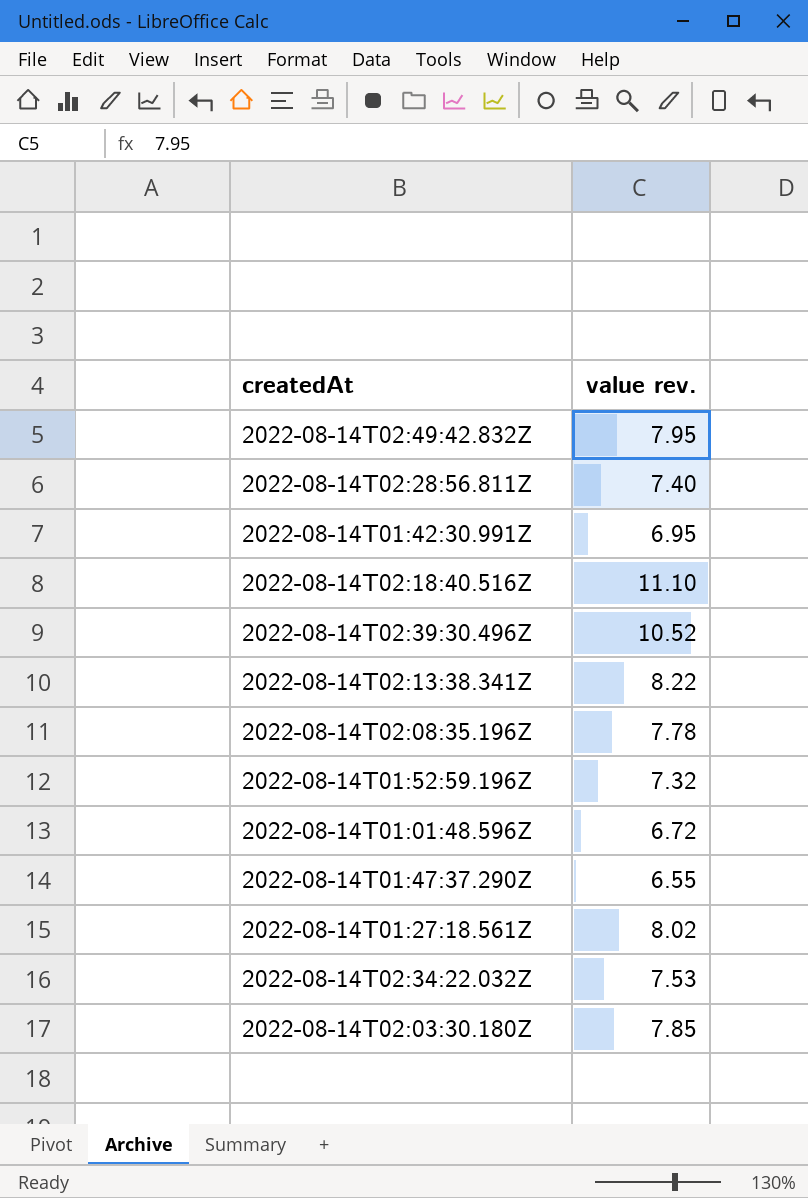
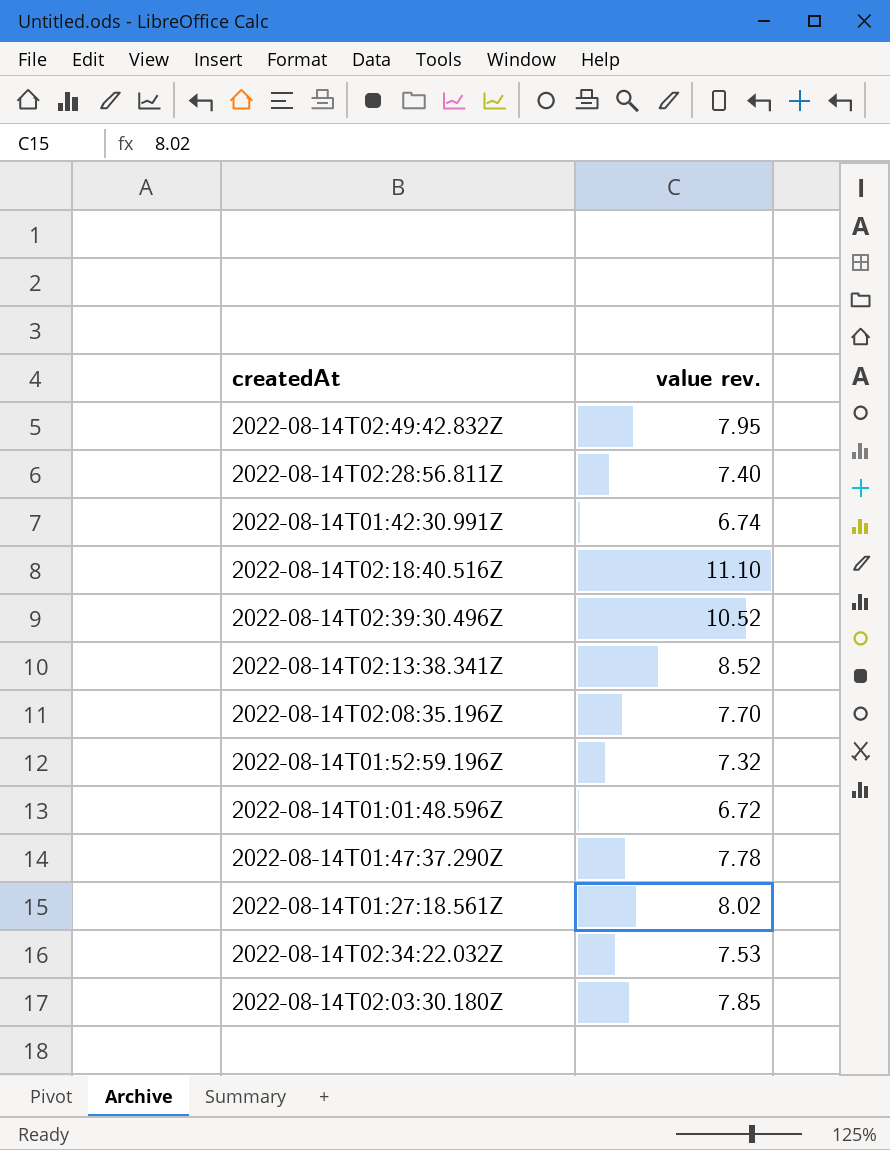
2022-08-14T01:42:30.991Z | value rev.: 6.95 -> 6.74
2022-08-14T02:13:38.341Z | value rev.: 8.22 -> 8.52
2022-08-14T02:08:35.196Z | value rev.: 7.78 -> 7.70
2022-08-14T01:47:37.290Z | value rev.: 6.55 -> 7.78

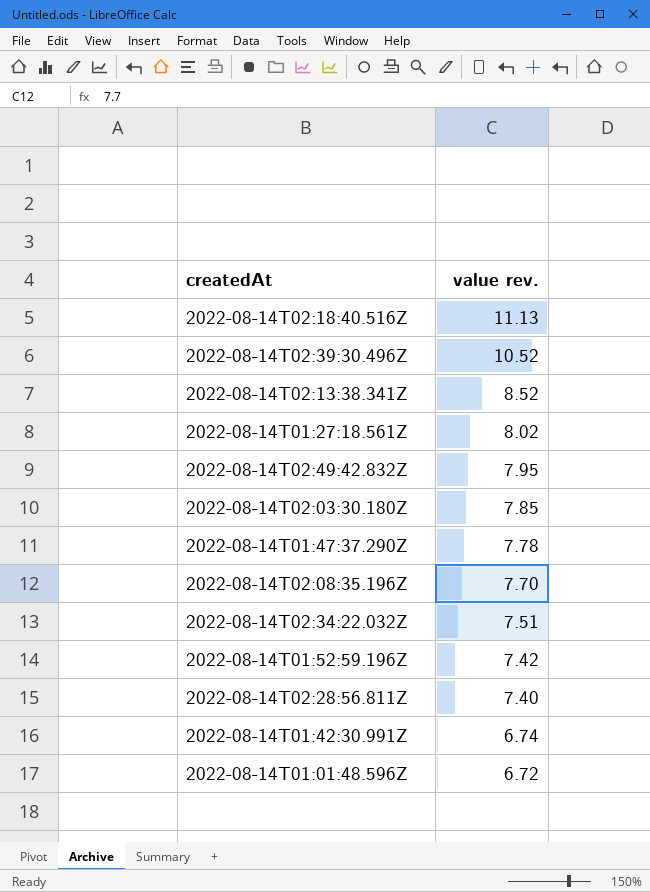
row order: none -> value rev. descending
2022-08-14T02:18:40.516Z | value rev.: 11.10 -> 11.13
2022-08-14T02:34:22.032Z | value rev.: 7.53 -> 7.51
2022-08-14T01:52:59.196Z | value rev.: 7.32 -> 7.42

